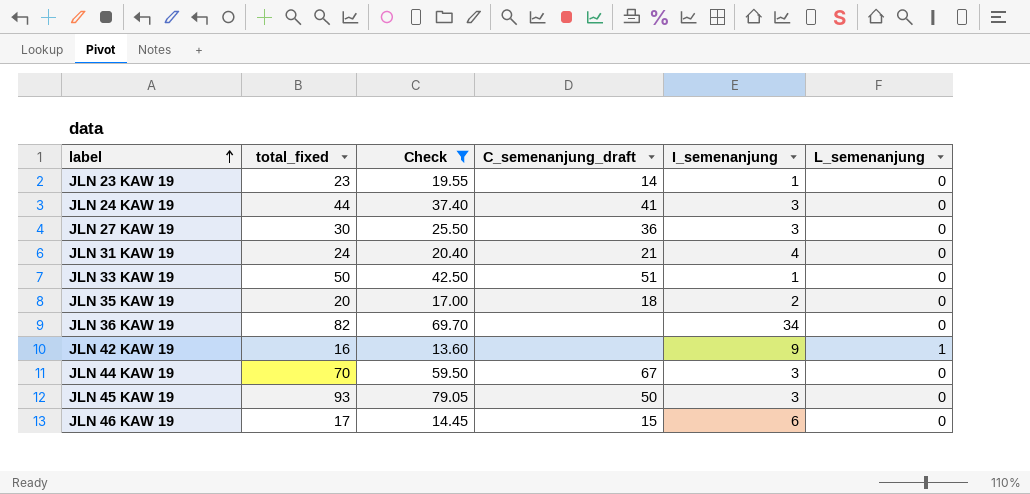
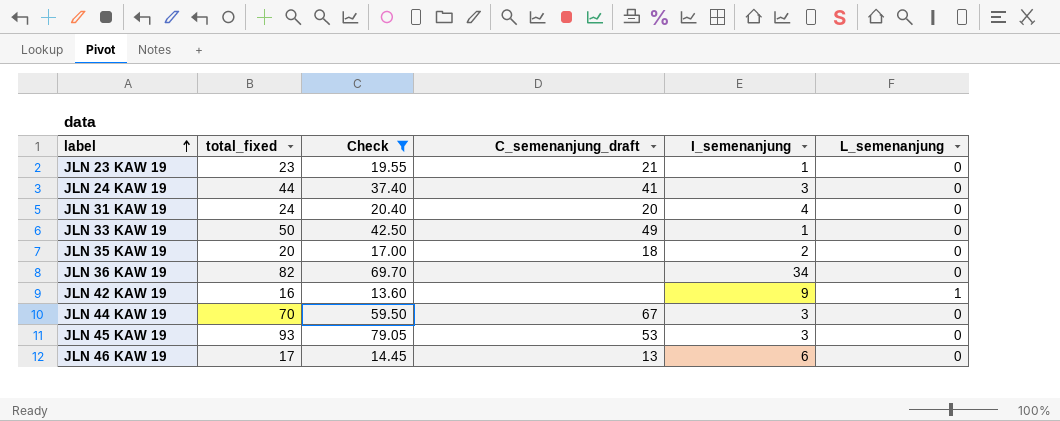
row JLN 27 KAW 19: 30 | 25.50 | 36 | 3 | 0 -> none
JLN 23 KAW 19 | C_semenanjung_draft: 14 -> 21
JLN 31 KAW 19 | C_semenanjung_draft: 21 -> 20
JLN 33 KAW 19 | C_semenanjung_draft: 51 -> 49
JLN 45 KAW 19 | C_semenanjung_draft: 50 -> 53
JLN 46 KAW 19 | C_semenanjung_draft: 15 -> 13

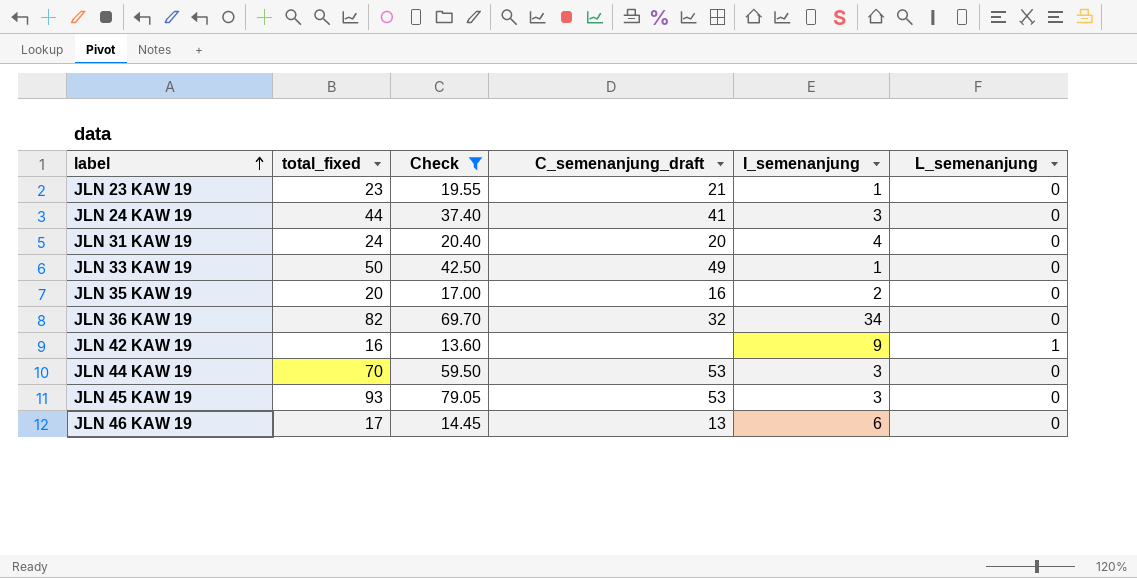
JLN 35 KAW 19 | C_semenanjung_draft: 18 -> 16
JLN 36 KAW 19 | C_semenanjung_draft: none -> 32
JLN 44 KAW 19 | C_semenanjung_draft: 67 -> 53

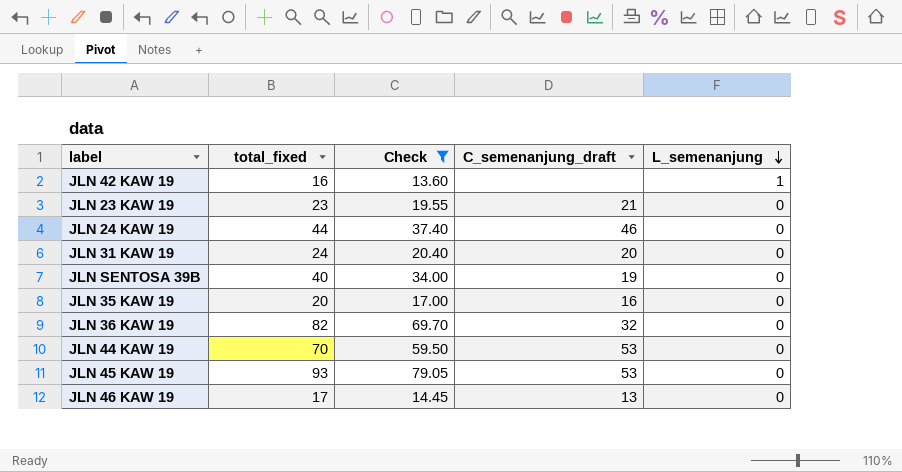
row order: label ascending -> L_semenanjung descending
column I_semenanjung | position: 5 -> none
row JLN 33 KAW 19: 50 | 42.50 | 49 | 1 | 0 -> none
JLN 24 KAW 19 | C_semenanjung_draft: 41 -> 46
row JLN SENTOSA 39B: none -> 40 | 34.00 | 19 | 0

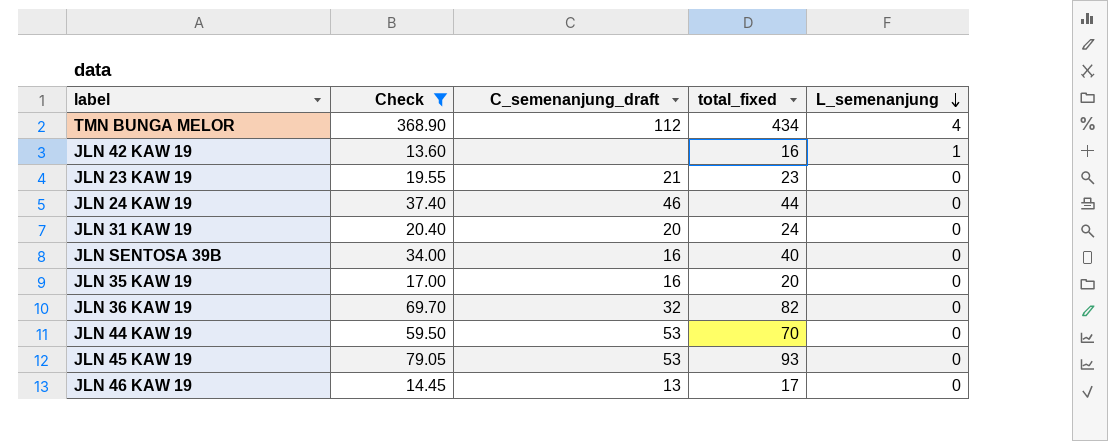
column total_fixed | position: 2 -> 4
row TMN BUNGA MELOR: none -> 368.90 | 112 | 434 | 4
JLN SENTOSA 39B | C_semenanjung_draft: 19 -> 16

